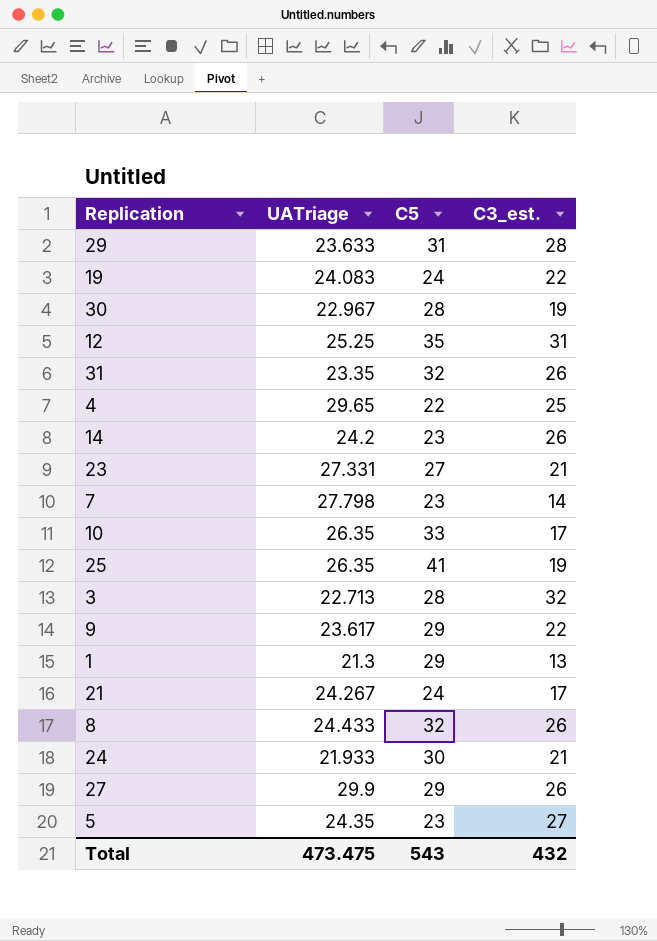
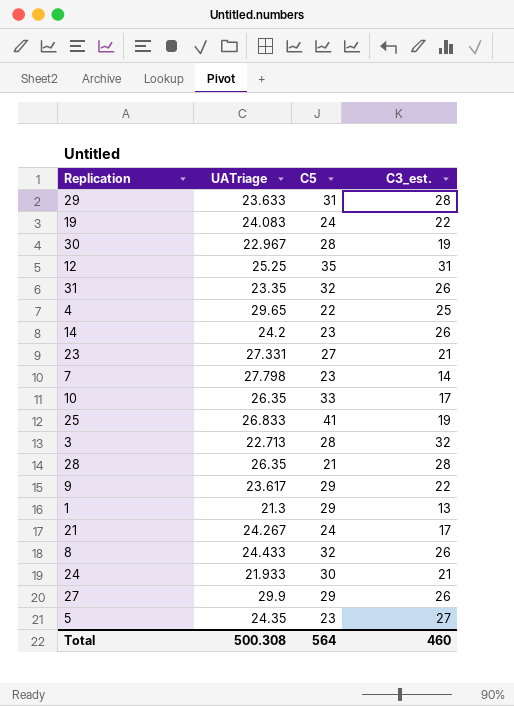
25 | UATriage: 26.35 -> 26.833
row 28: none -> 26.35 | 21 | 28
Total | UATriage: 473.475 -> 500.308
Total | C5: 543 -> 564
Total | C3_est.: 432 -> 460

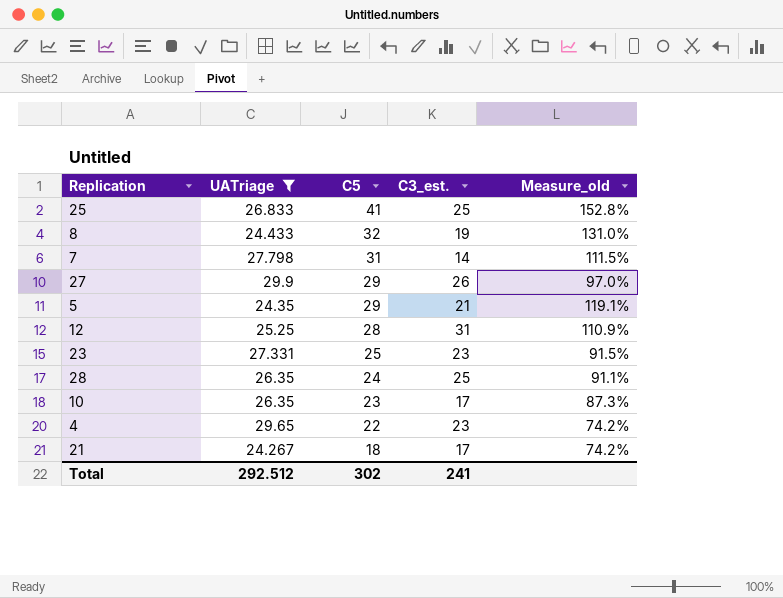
filter: none -> UATriage >= 24.267
row order: none -> C5 descending
column Measure_old | formula: none -> [C5] / [UATriage]
25 | C3_est.: 19 -> 25
8 | C3_est.: 26 -> 19
7 | C5: 23 -> 31
5 | C5: 23 -> 29
5 | C3_est.: 27 -> 21
12 | C5: 35 -> 28
23 | C5: 27 -> 25
23 | C3_est.: 21 -> 23
28 | C5: 21 -> 24
28 | C3_est.: 28 -> 25
10 | C5: 33 -> 23
4 | C3_est.: 25 -> 23
21 | C5: 24 -> 18
Total | UATriage: 500.308 -> 292.512
Total | C5: 564 -> 302
Total | C3_est.: 460 -> 241

